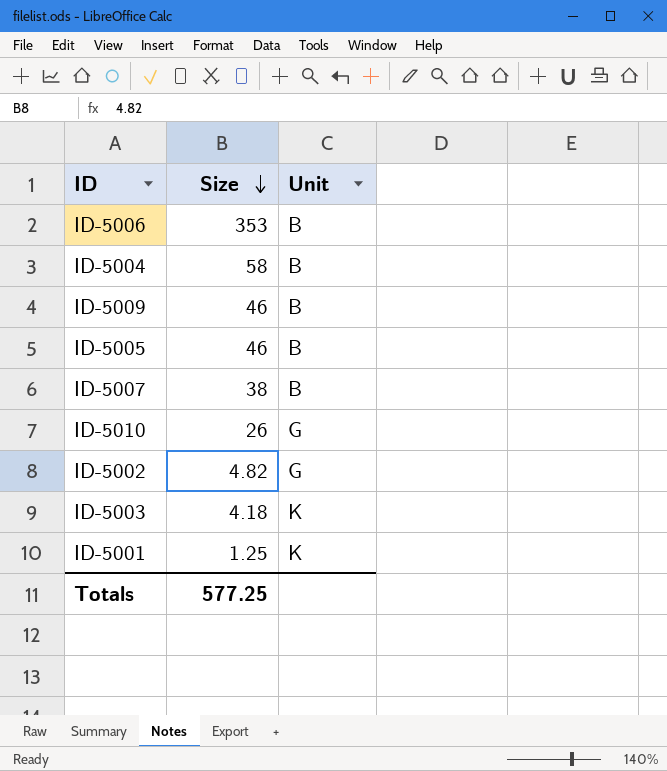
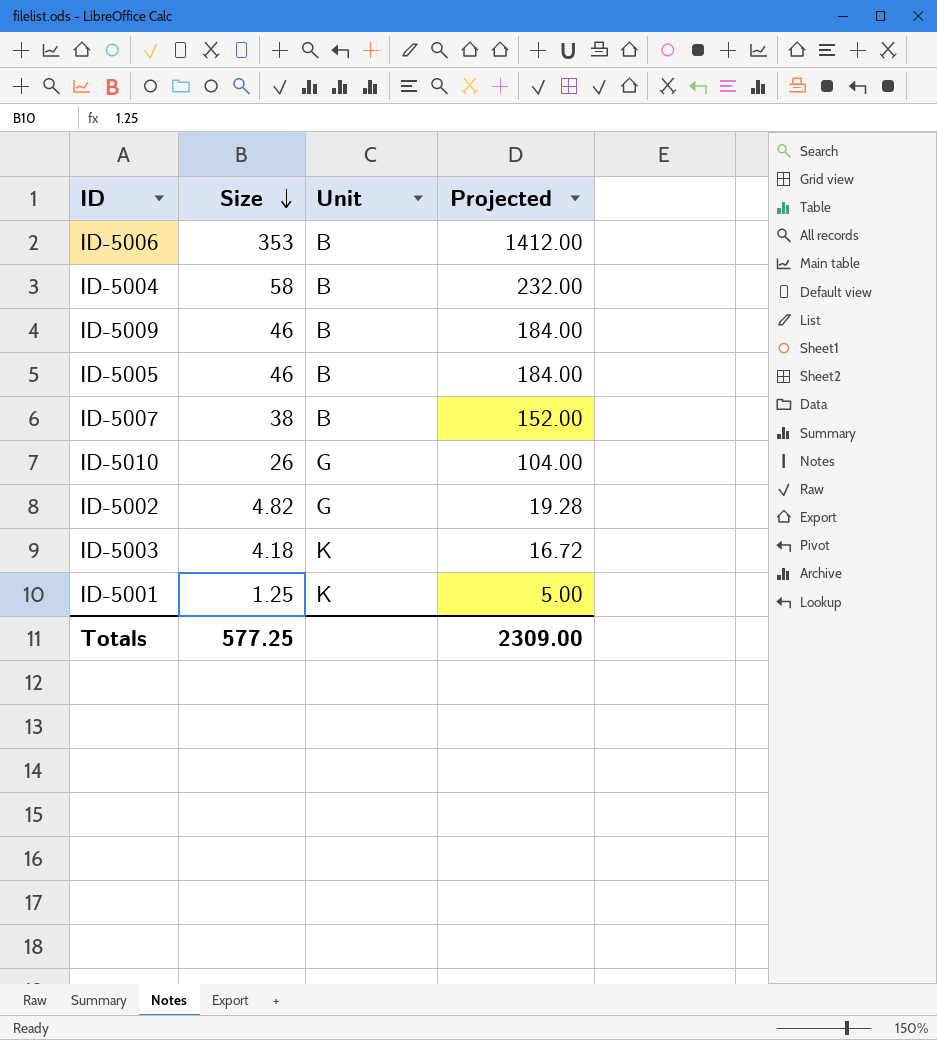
column Projected | formula: none -> [Size] * 4

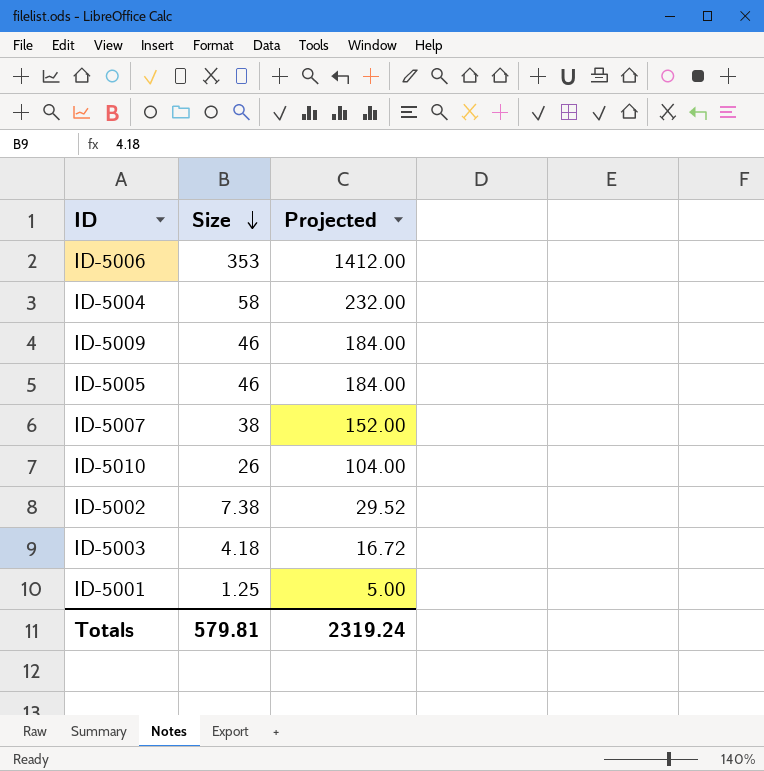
column Unit | position: 3 -> none
ID-5002 | Size: 4.82 -> 7.38
ID-5002 | Projected: 19.28 -> 29.52
Totals | Size: 577.25 -> 579.81
Totals | Projected: 2309.00 -> 2319.24

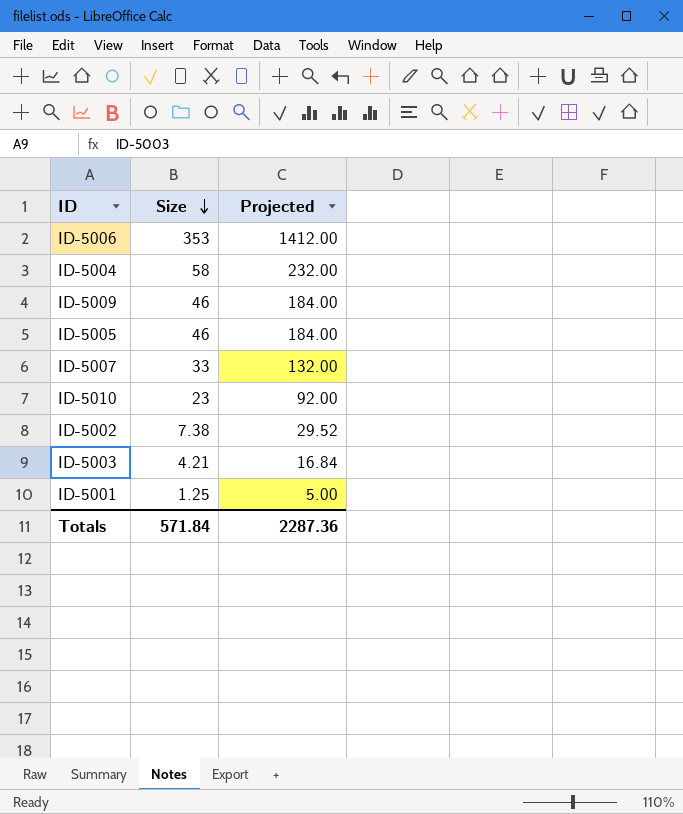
ID-5007 | Size: 38 -> 33
ID-5007 | Projected: 152.00 -> 132.00
ID-5010 | Size: 26 -> 23
ID-5010 | Projected: 104.00 -> 92.00
ID-5003 | Size: 4.18 -> 4.21
ID-5003 | Projected: 16.72 -> 16.84
Totals | Size: 579.81 -> 571.84
Totals | Projected: 2319.24 -> 2287.36

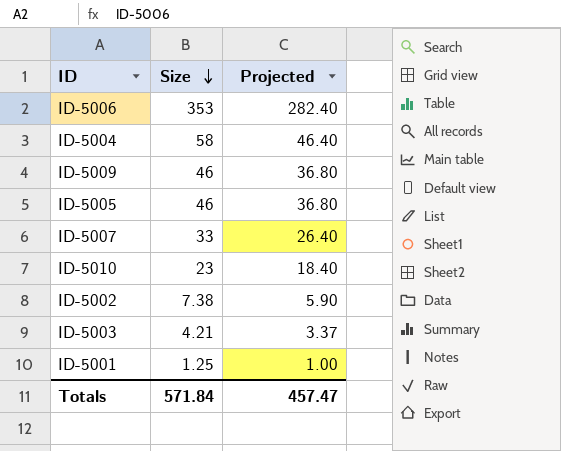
column Projected | formula: [Size] * 4 -> [Size] * 0.8
Totals | Projected: 2287.36 -> 457.47

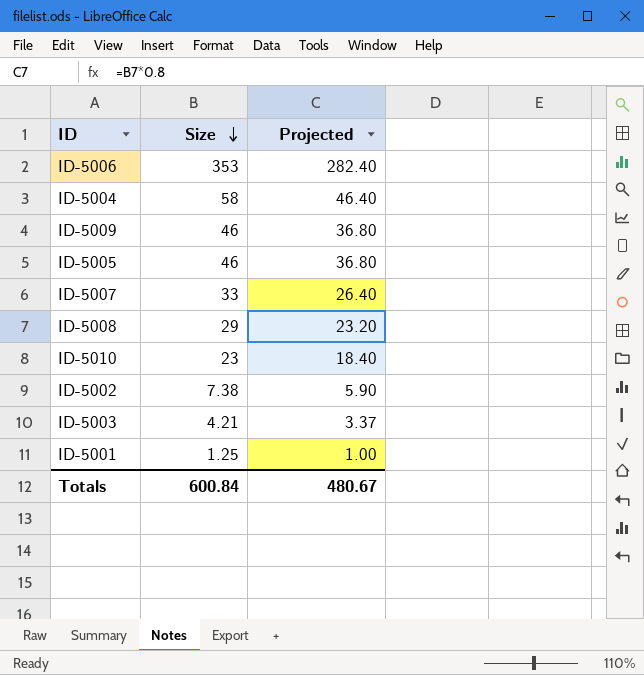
row ID-5008: none -> 29 | 23.20
Totals | Size: 571.84 -> 600.84
Totals | Projected: 457.47 -> 480.67

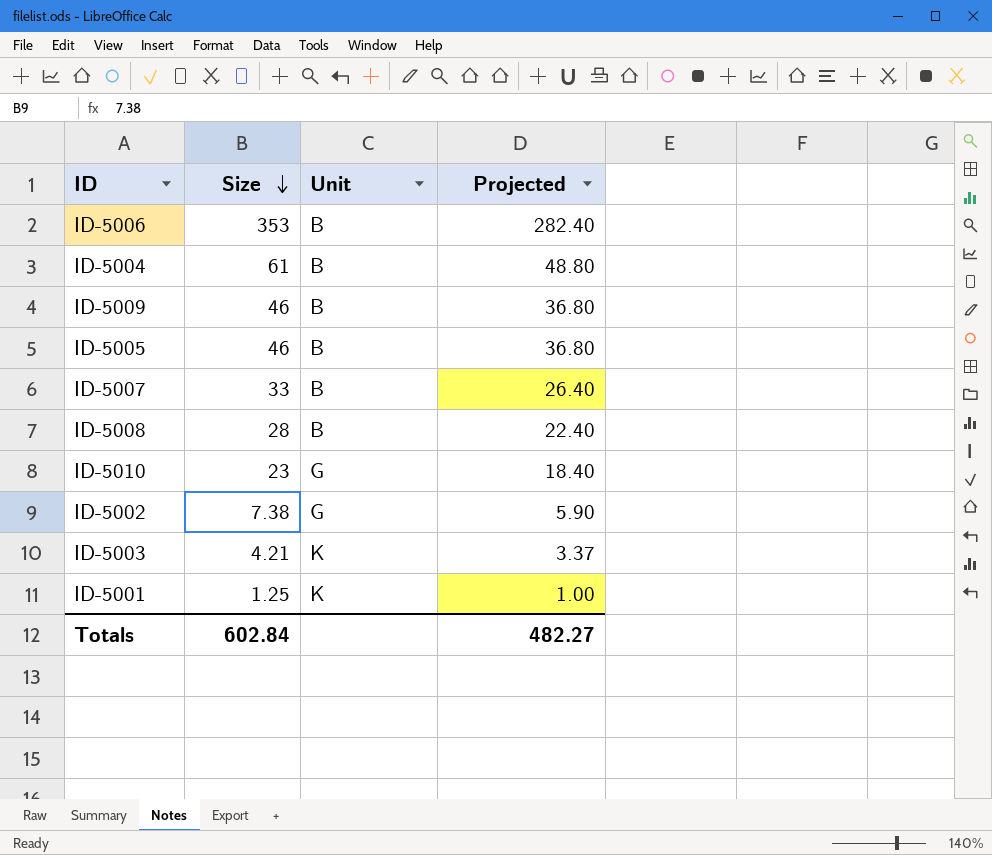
column Unit | position: none -> 3
ID-5004 | Size: 58 -> 61
ID-5004 | Projected: 46.40 -> 48.80
ID-5008 | Size: 29 -> 28
ID-5008 | Projected: 23.20 -> 22.40
Totals | Size: 600.84 -> 602.84
Totals | Projected: 480.67 -> 482.27

